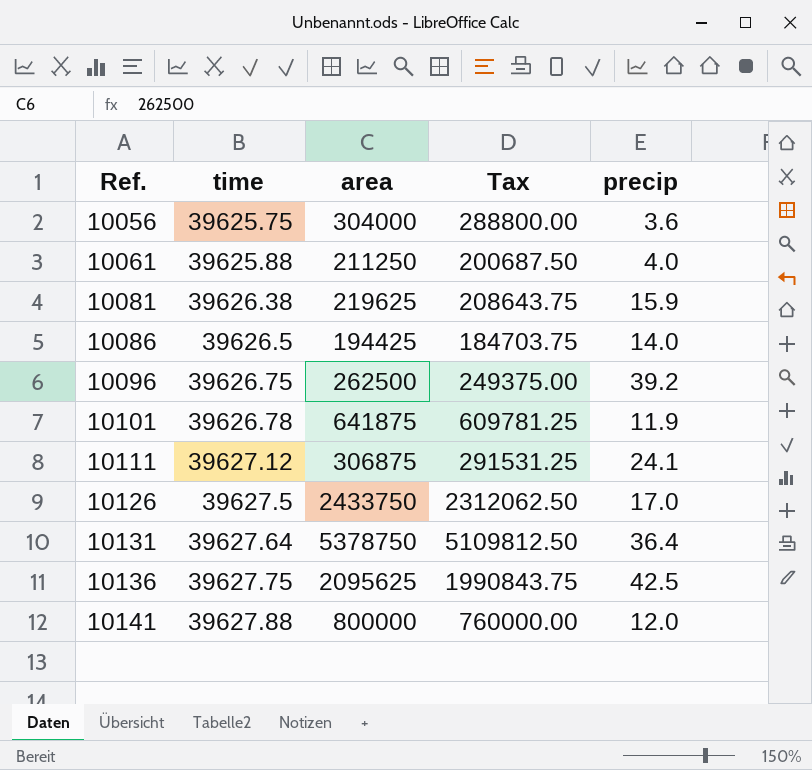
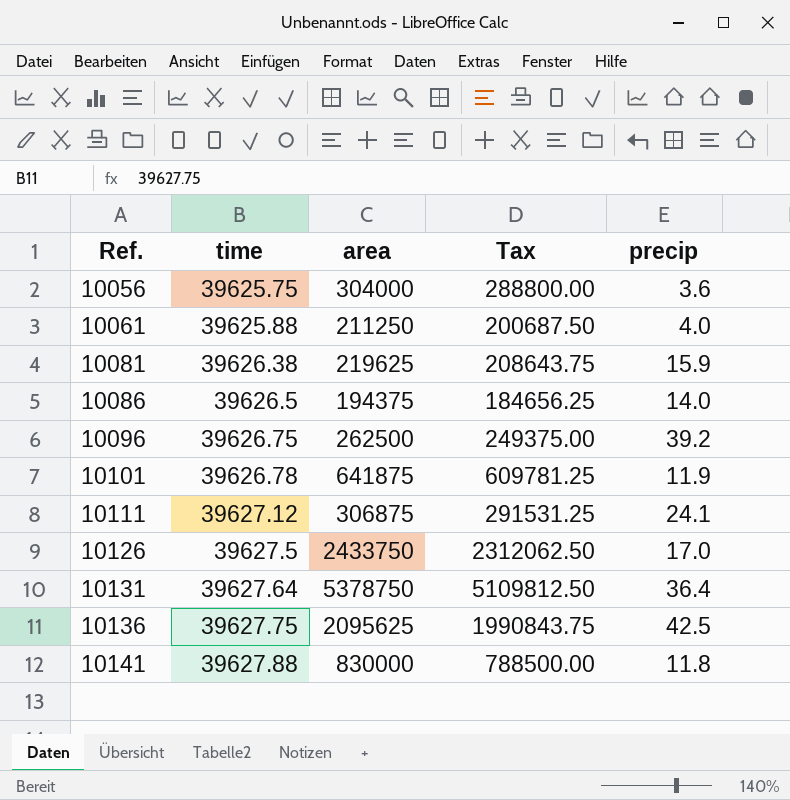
10086 | area: 194425 -> 194375
10086 | Tax: 184703.75 -> 184656.25
10141 | area: 800000 -> 830000
10141 | Tax: 760000.00 -> 788500.00
10141 | precip: 12.0 -> 11.8

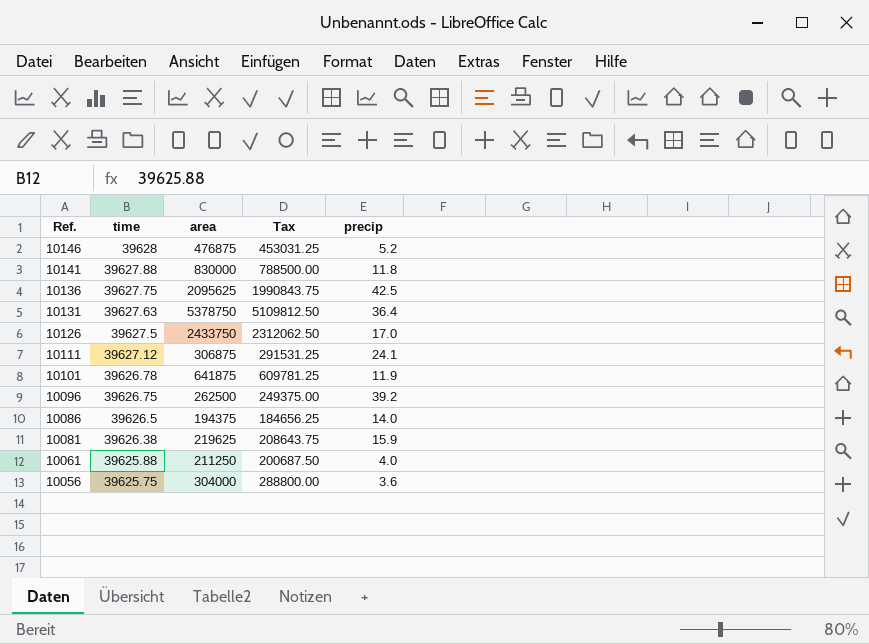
row order: Ref. ascending -> Ref. descending
row 10146: none -> 39628 | 476875 | 453031.25 | 5.2
10131 | time: 39627.64 -> 39627.63

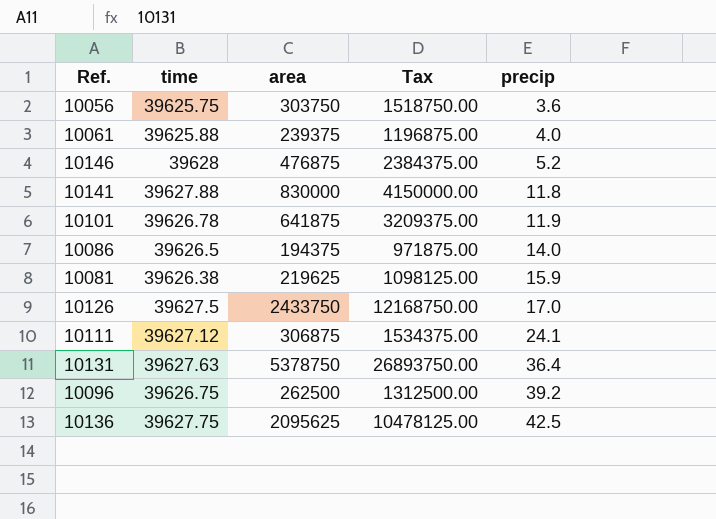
row order: Ref. descending -> precip ascending
column Tax | formula: [area] * 0.95 -> [area] * 5
10056 | area: 304000 -> 303750
10061 | area: 211250 -> 239375

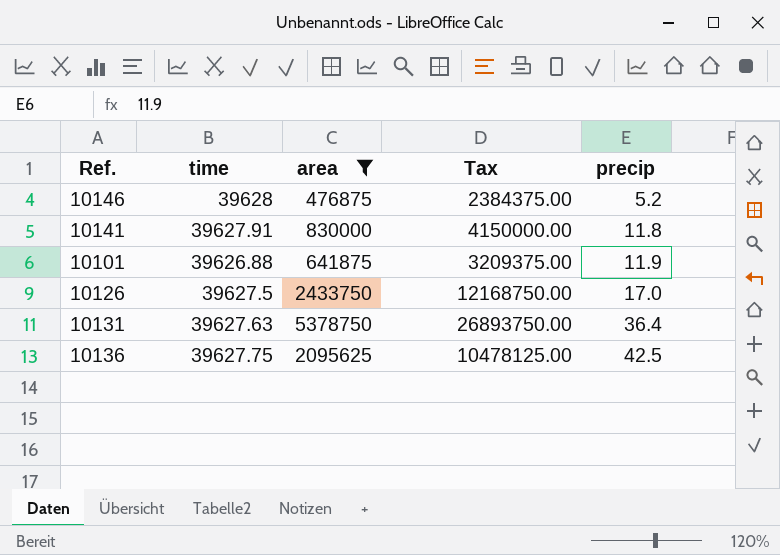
filter: none -> area >= 476875
10141 | time: 39627.88 -> 39627.91
10101 | time: 39626.78 -> 39626.88

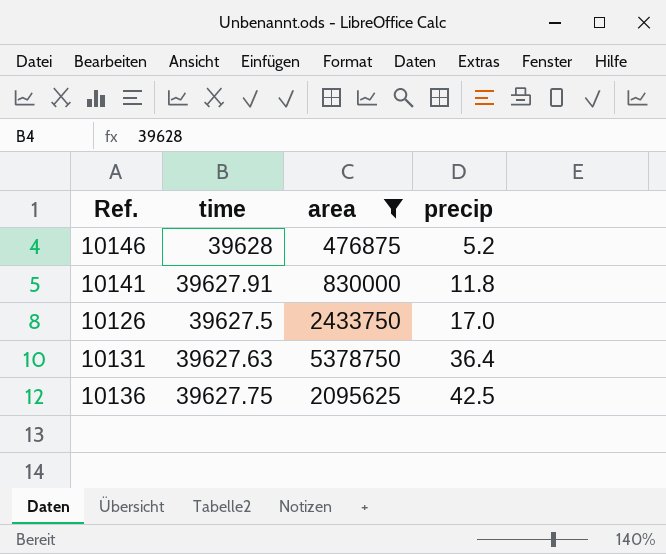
column Tax | formula: [area] * 5 -> none
row 10101: 39626.88 | 641875 | 3209375.00 | 11.9 -> none

